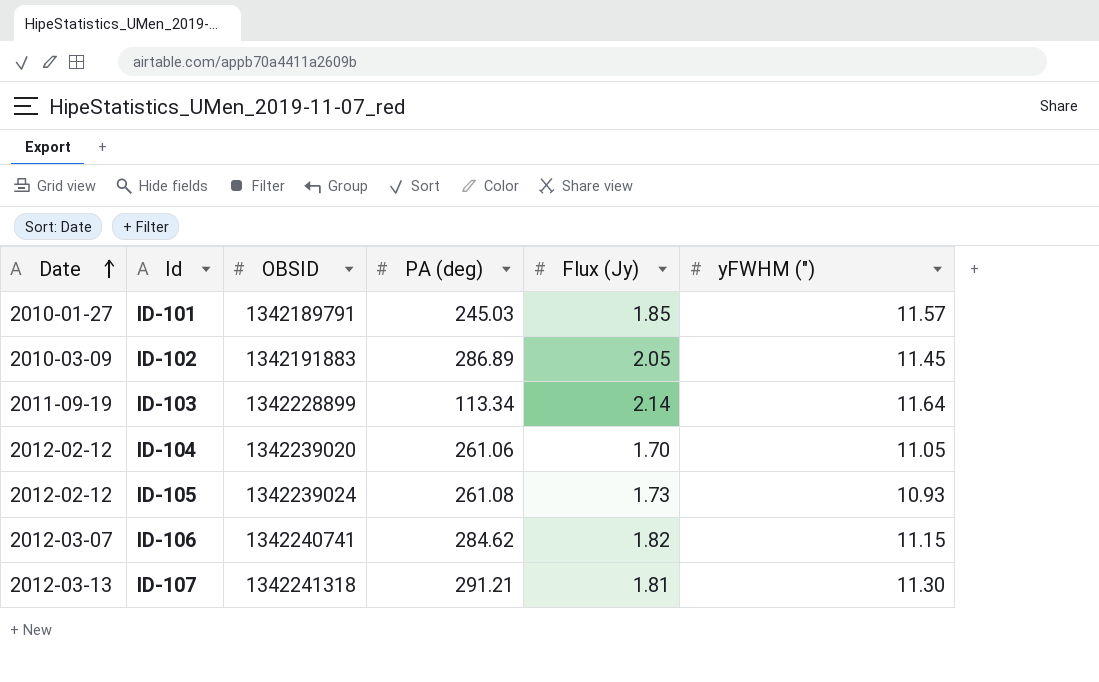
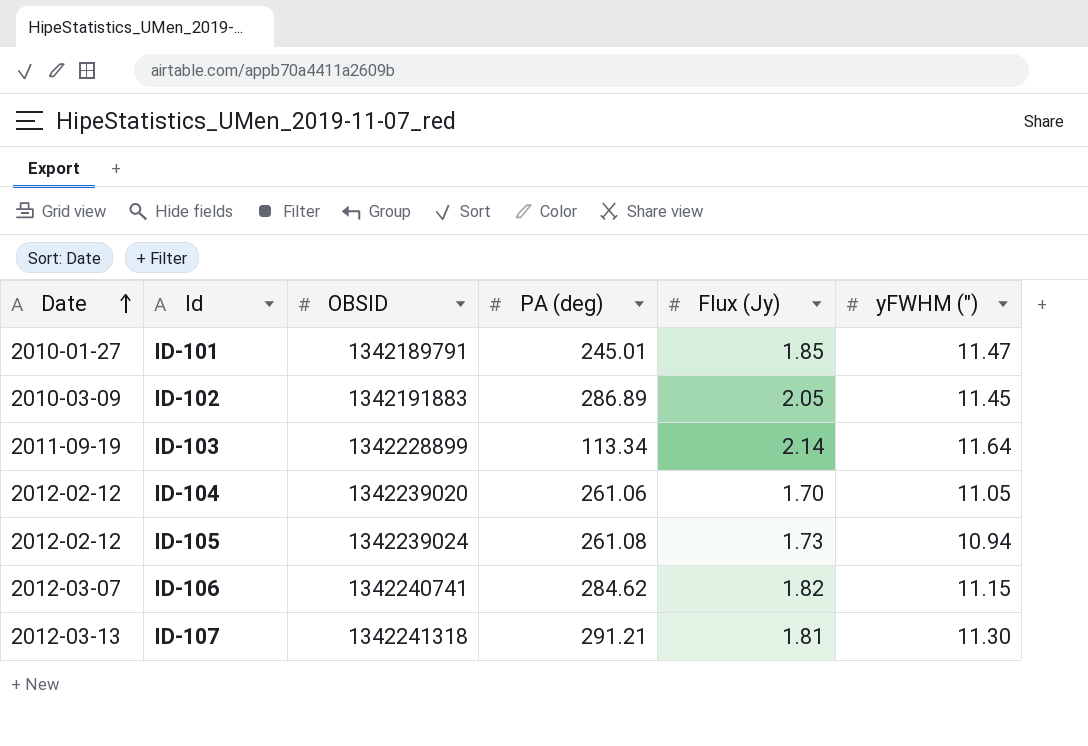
ID-101 | PA (deg): 245.03 -> 245.01
ID-101 | yFWHM ("): 11.57 -> 11.47
ID-105 | yFWHM ("): 10.93 -> 10.94

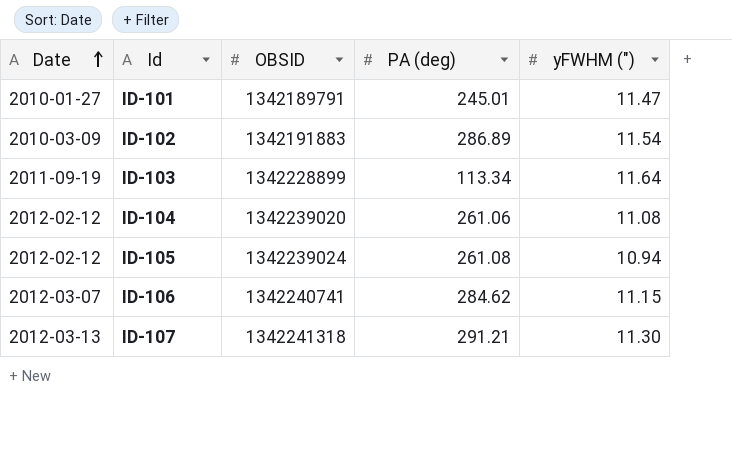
column Flux (Jy) | position: 5 -> none
ID-102 | yFWHM ("): 11.45 -> 11.54
ID-104 | yFWHM ("): 11.05 -> 11.08

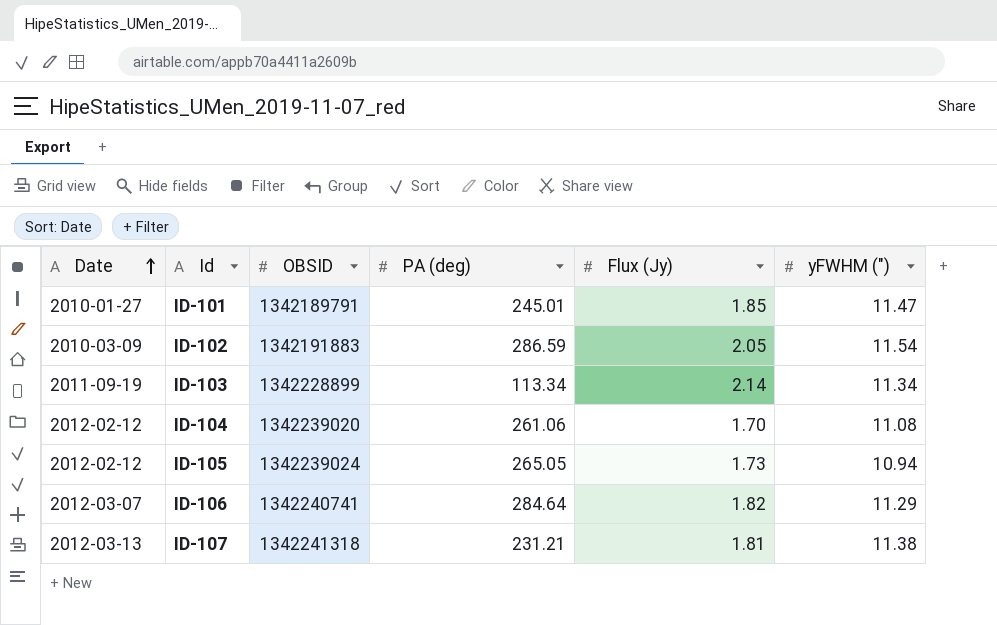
column Flux (Jy) | position: none -> 5
ID-102 | PA (deg): 286.89 -> 286.59
ID-103 | yFWHM ("): 11.64 -> 11.34
ID-105 | PA (deg): 261.08 -> 265.05
ID-106 | PA (deg): 284.62 -> 284.64
ID-106 | yFWHM ("): 11.15 -> 11.29
ID-107 | PA (deg): 291.21 -> 231.21
ID-107 | yFWHM ("): 11.30 -> 11.38

